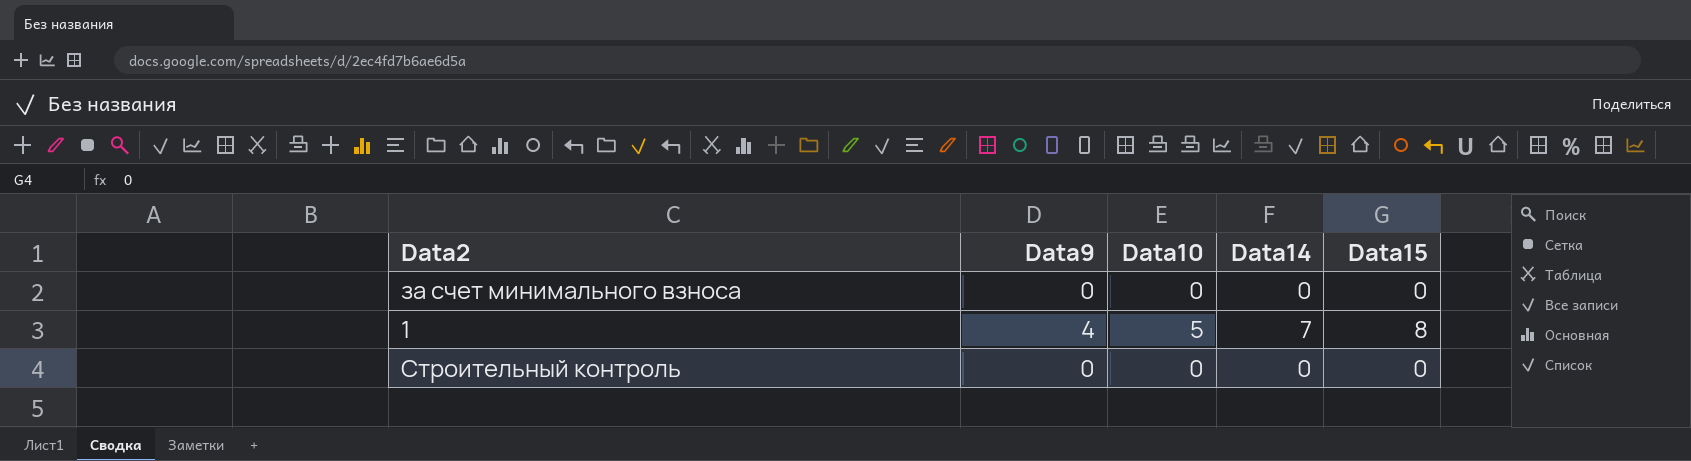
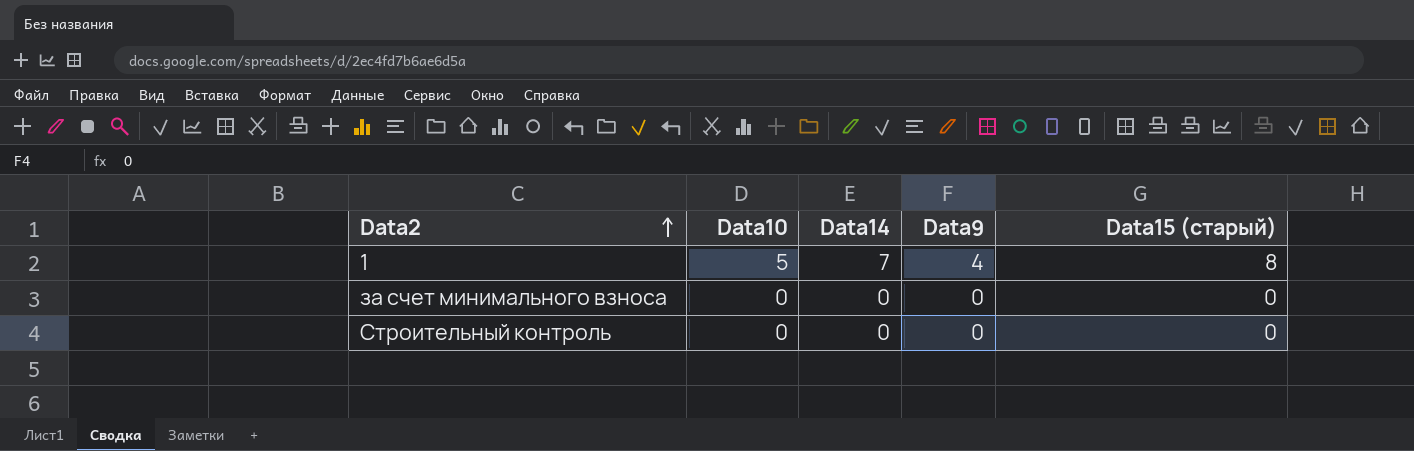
row order: none -> Data2 ascending
column Data9 | position: 2 -> 4
column name: Data15 -> Data15 (старый)

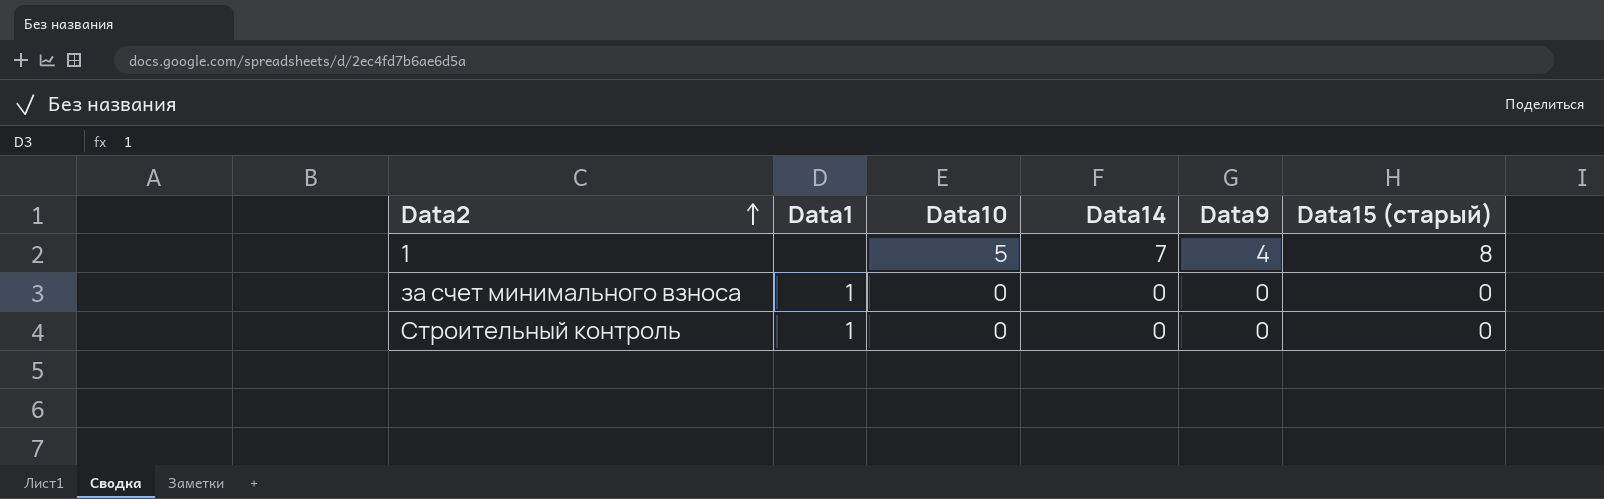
column Data1 | position: none -> 2

